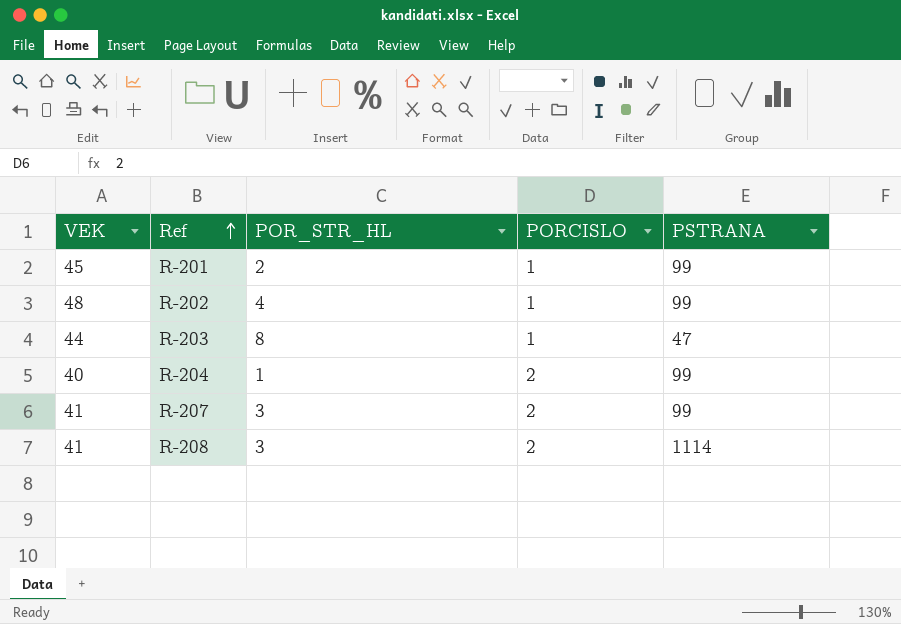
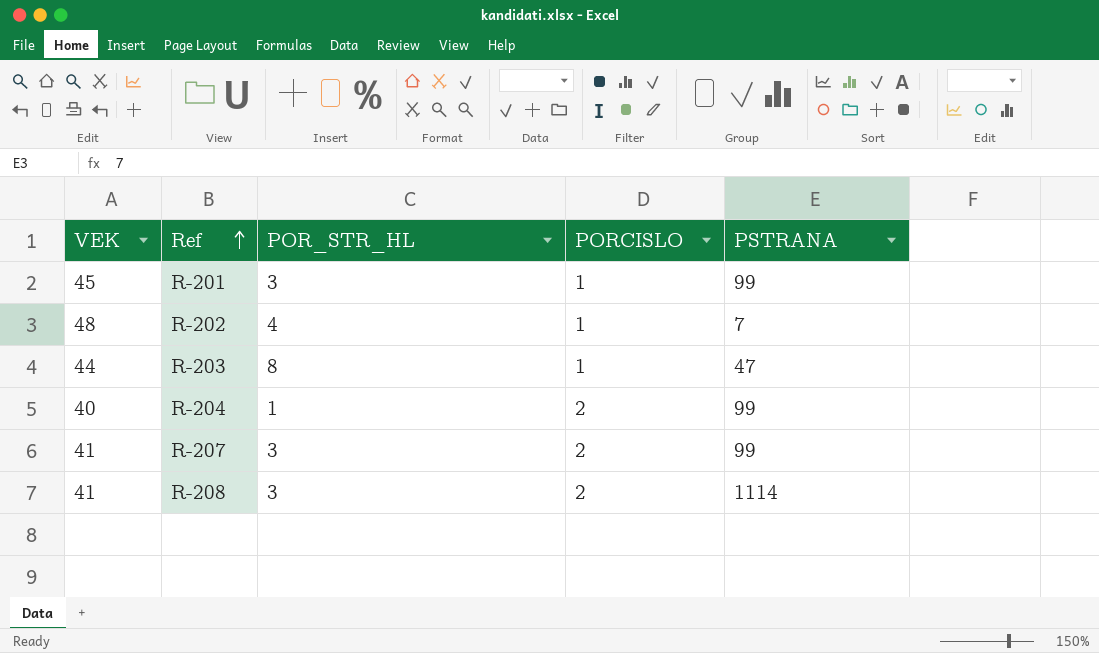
R-201 | POR_STR_HL: 2 -> 3
R-202 | PSTRANA: 99 -> 7

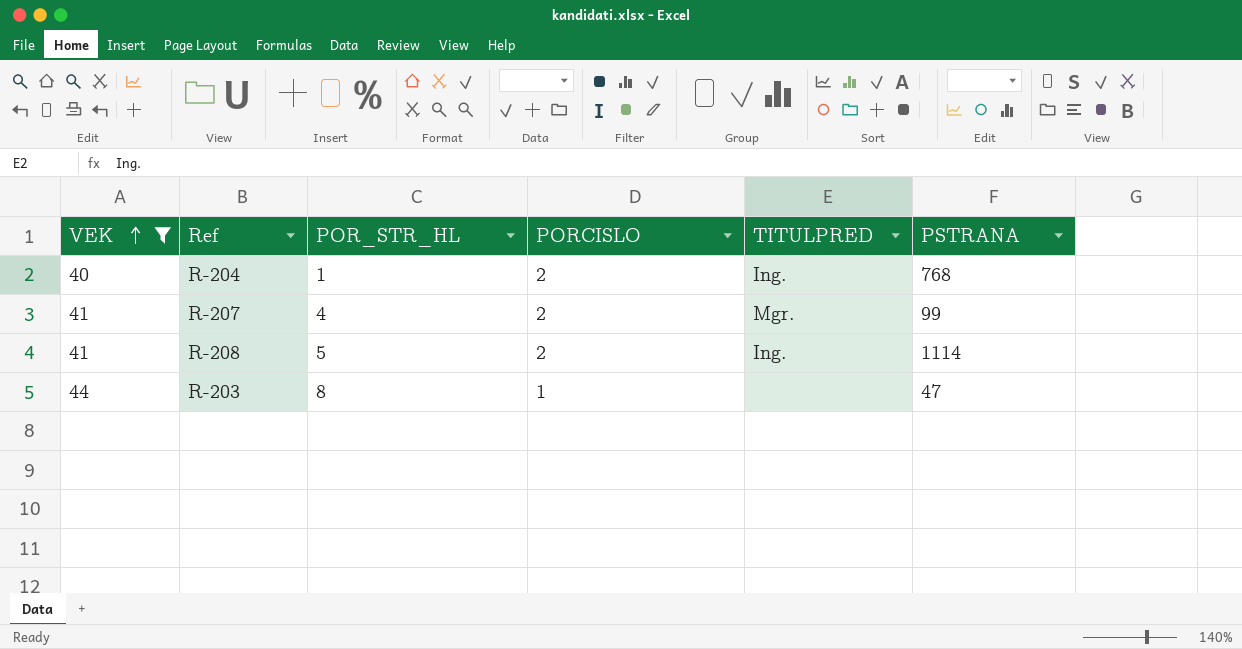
filter: none -> VEK <= 44
row order: Ref ascending -> VEK ascending
column TITULPRED | position: none -> 5
R-204 | PSTRANA: 99 -> 768
R-207 | POR_STR_HL: 3 -> 4
R-208 | POR_STR_HL: 3 -> 5

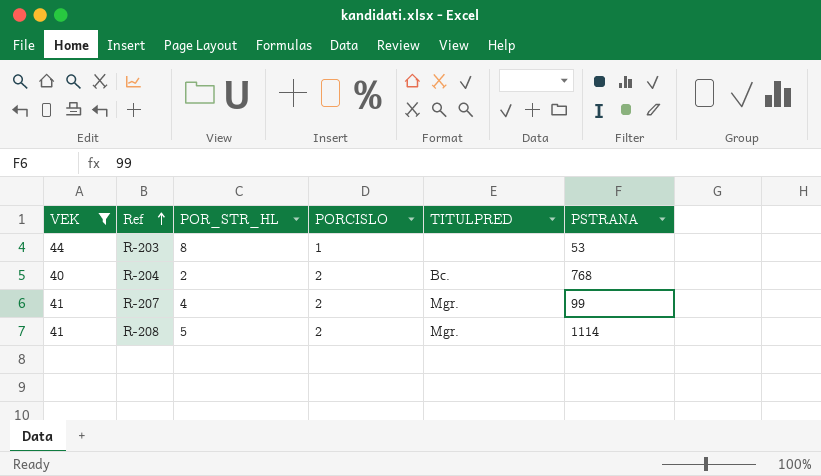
row order: VEK ascending -> Ref ascending
R-203 | PSTRANA: 47 -> 53
R-204 | POR_STR_HL: 1 -> 2
R-204 | TITULPRED: Ing. -> Bc.
R-208 | TITULPRED: Ing. -> Mgr.

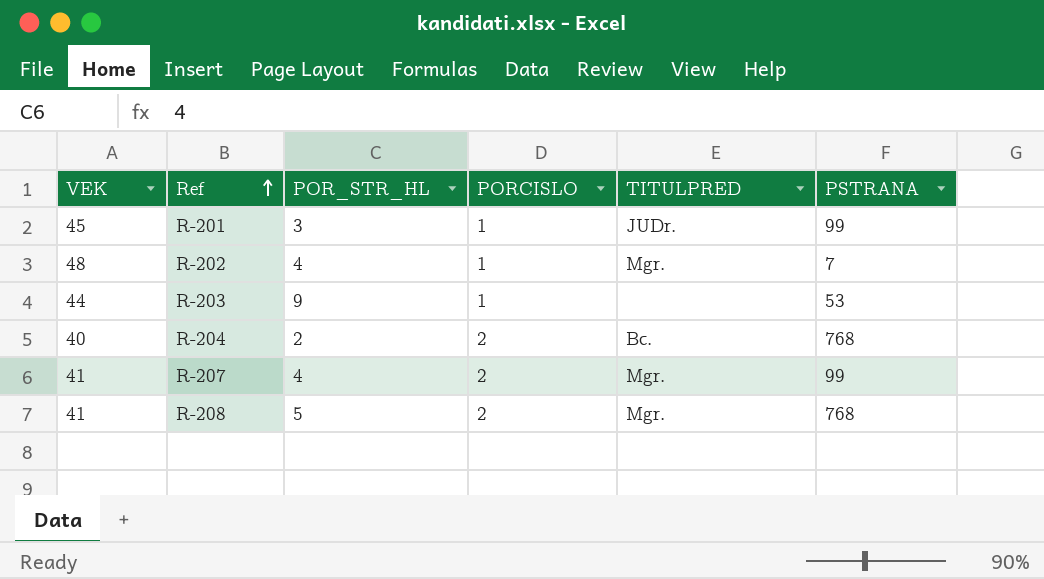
filter: VEK <= 44 -> none
R-203 | POR_STR_HL: 8 -> 9
R-208 | PSTRANA: 1114 -> 768

